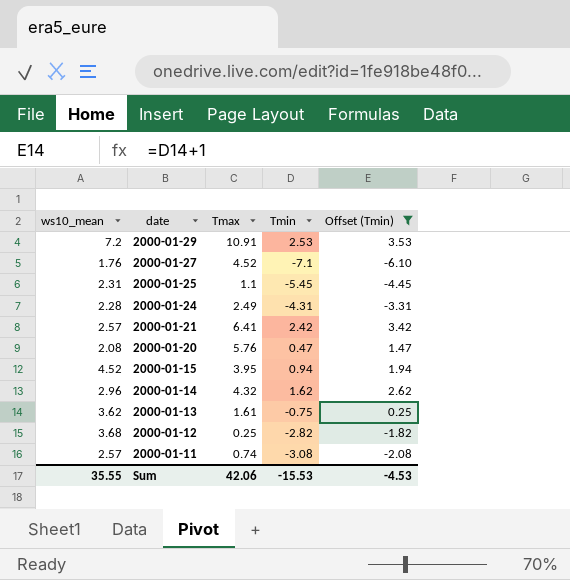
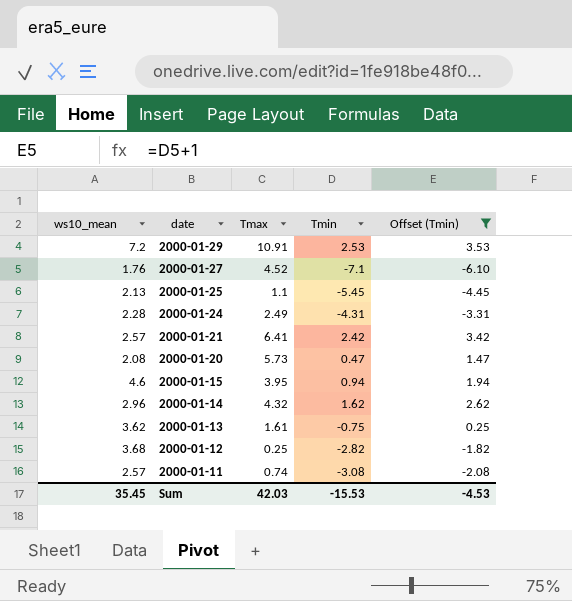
2000-01-25 | ws10_mean: 2.31 -> 2.13
2000-01-20 | Tmax: 5.76 -> 5.73
2000-01-15 | ws10_mean: 4.52 -> 4.6
Sum | ws10_mean: 35.55 -> 35.45
Sum | Tmax: 42.06 -> 42.03

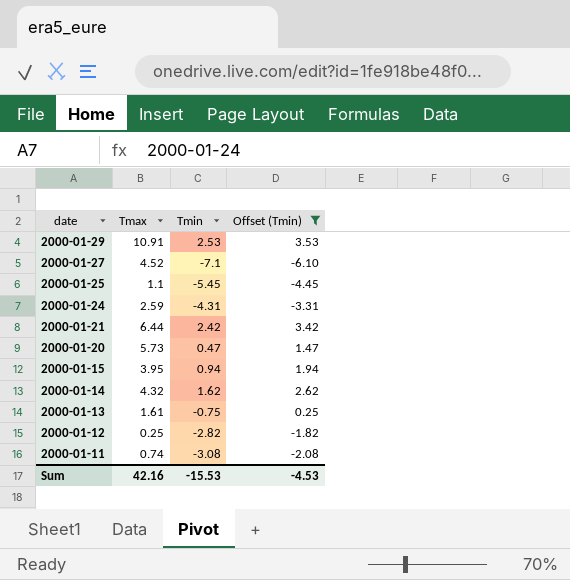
column ws10_mean | position: 1 -> none
2000-01-24 | Tmax: 2.49 -> 2.59
2000-01-21 | Tmax: 6.41 -> 6.44
Sum | Tmax: 42.03 -> 42.16

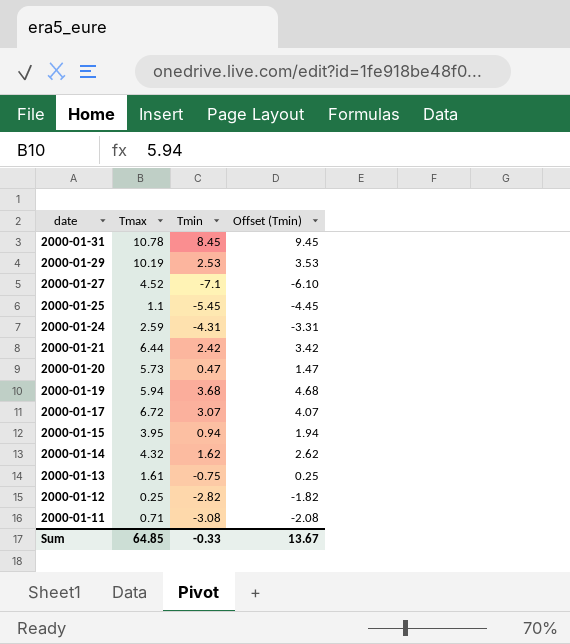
filter: Offset (Tmin) <= 3.53 -> none
2000-01-29 | Tmax: 10.91 -> 10.19
2000-01-11 | Tmax: 0.74 -> 0.71
Sum | Tmax: 42.16 -> 64.85
Sum | Tmin: -15.53 -> -0.33
Sum | Offset (Tmin): -4.53 -> 13.67

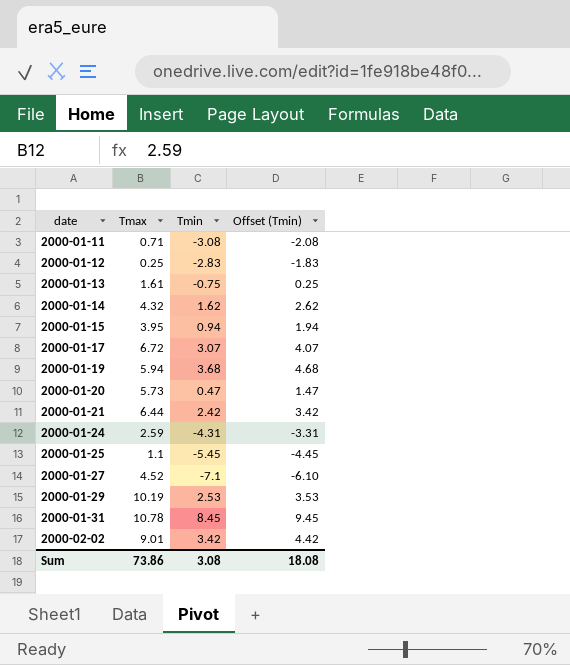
row order: date descending -> date ascending
2000-01-12 | Tmin: -2.82 -> -2.83
2000-01-12 | Offset (Tmin): -1.82 -> -1.83
row 2000-02-02: none -> 9.01 | 3.42 | 4.42
Sum | Tmax: 64.85 -> 73.86
Sum | Tmin: -0.33 -> 3.08
Sum | Offset (Tmin): 13.67 -> 18.08

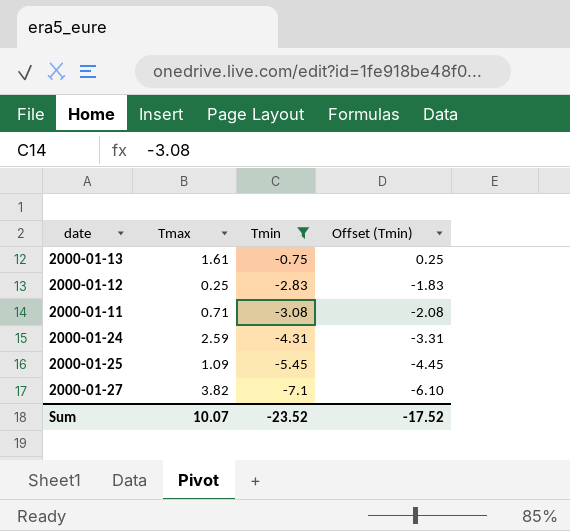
filter: none -> Tmin <= -0.75
row order: date ascending -> Tmin descending
2000-01-25 | Tmax: 1.1 -> 1.09
2000-01-27 | Tmax: 4.52 -> 3.82
Sum | Tmax: 73.86 -> 10.07
Sum | Tmin: 3.08 -> -23.52
Sum | Offset (Tmin): 18.08 -> -17.52

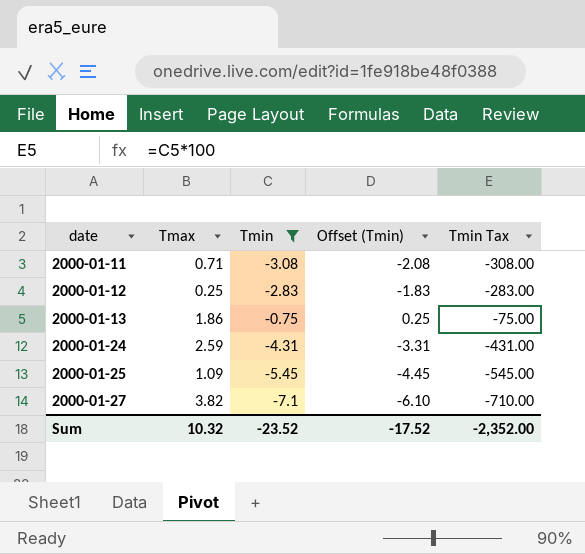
row order: Tmin descending -> date ascending
column Tmin Tax | formula: none -> [Tmin] * 100
2000-01-13 | Tmax: 1.61 -> 1.86
Sum | Tmax: 10.07 -> 10.32

